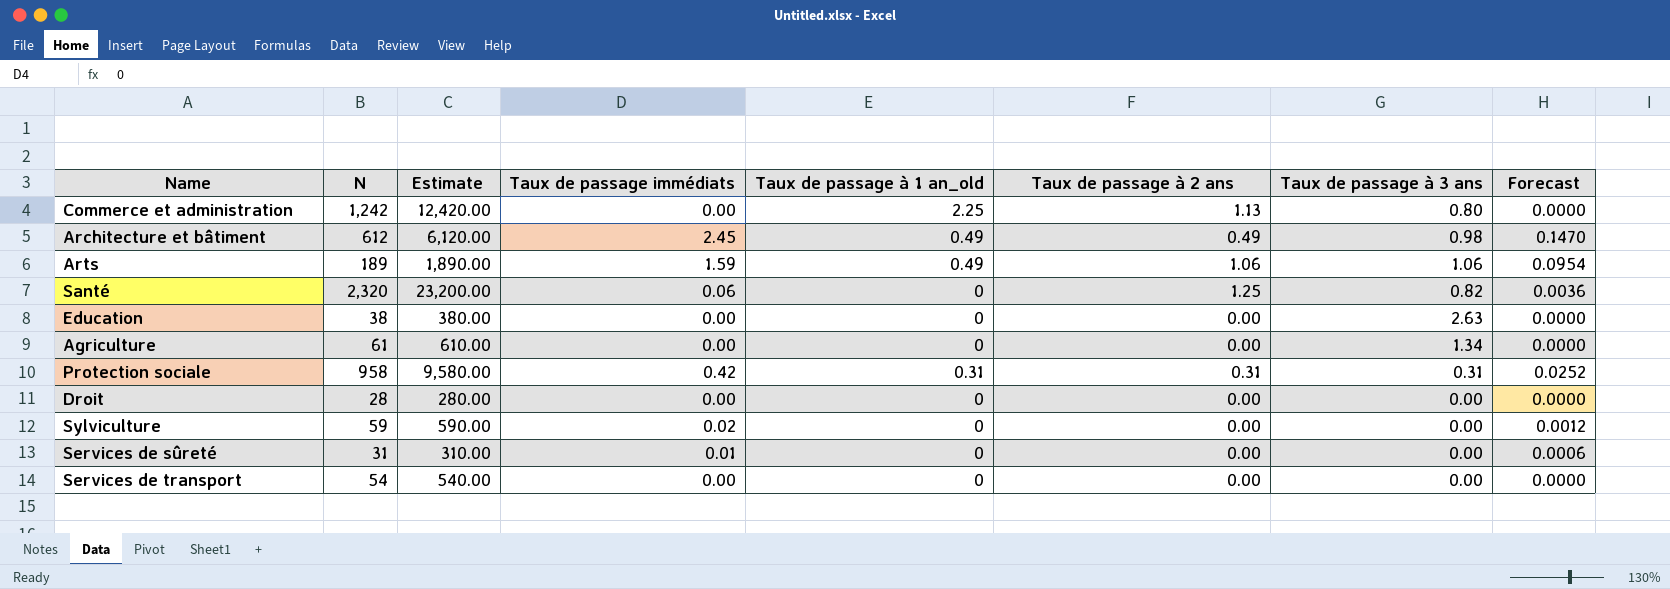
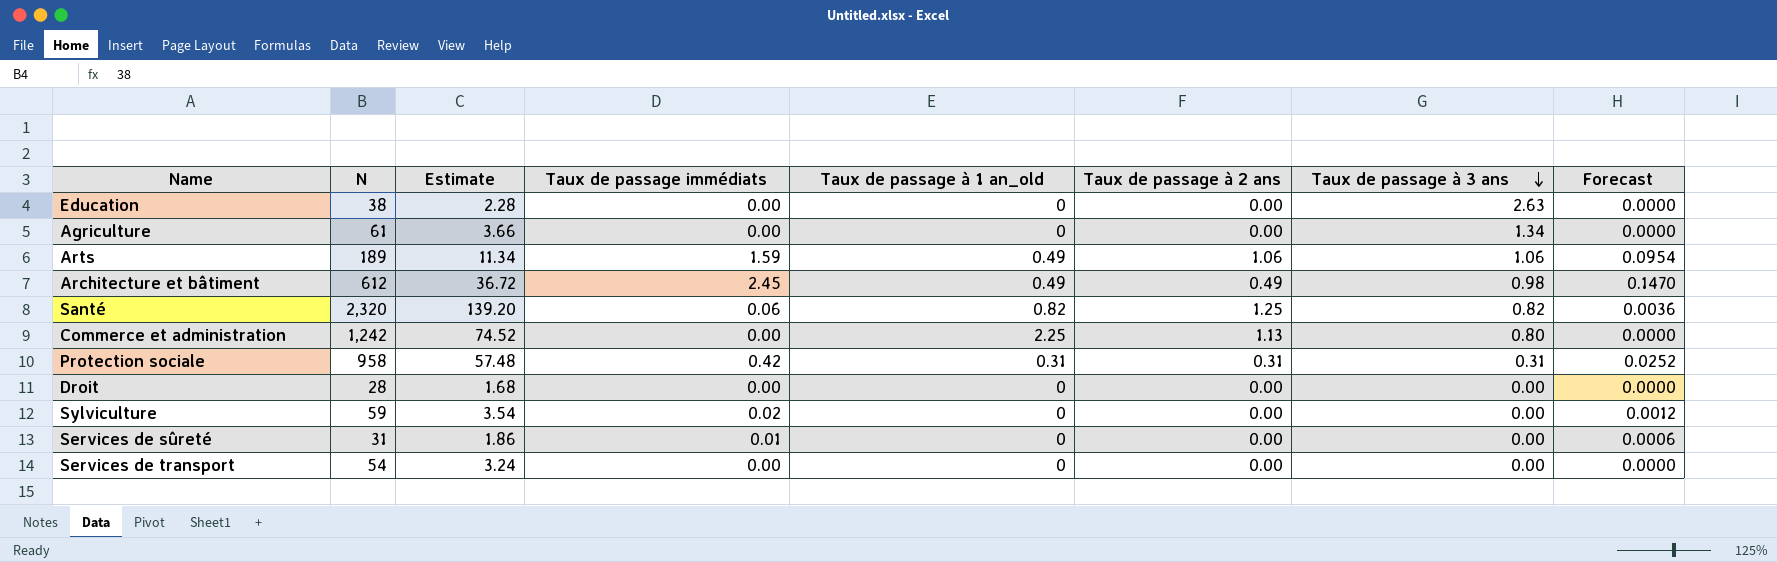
row order: none -> Taux de passage à 3 ans descending
column Estimate | formula: [N] * 10 -> [N] * 0.06
Santé | Taux de passage à 1 an_old: 0 -> 0.82

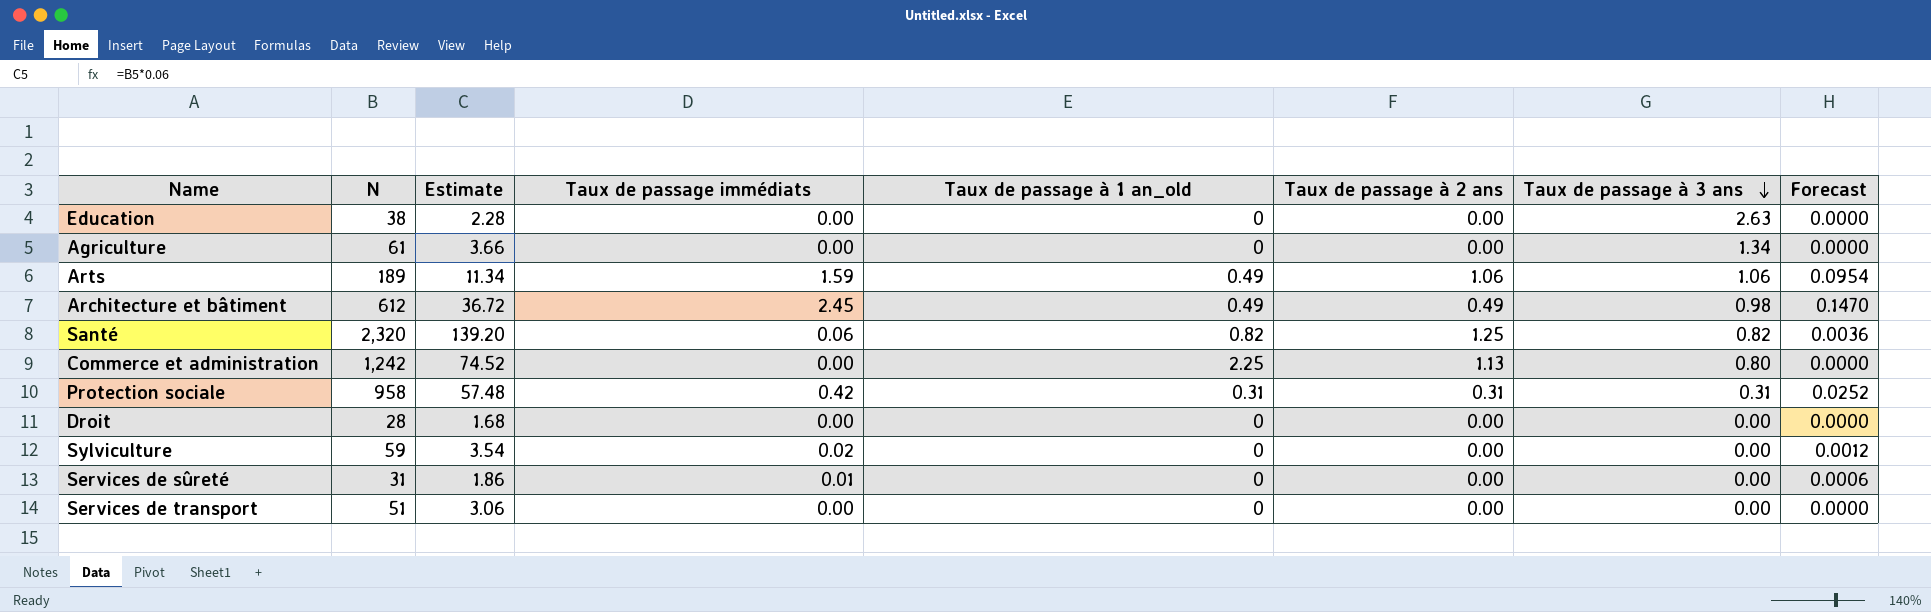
Services de transport | N: 54 -> 51
Services de transport | Estimate: 3.24 -> 3.06

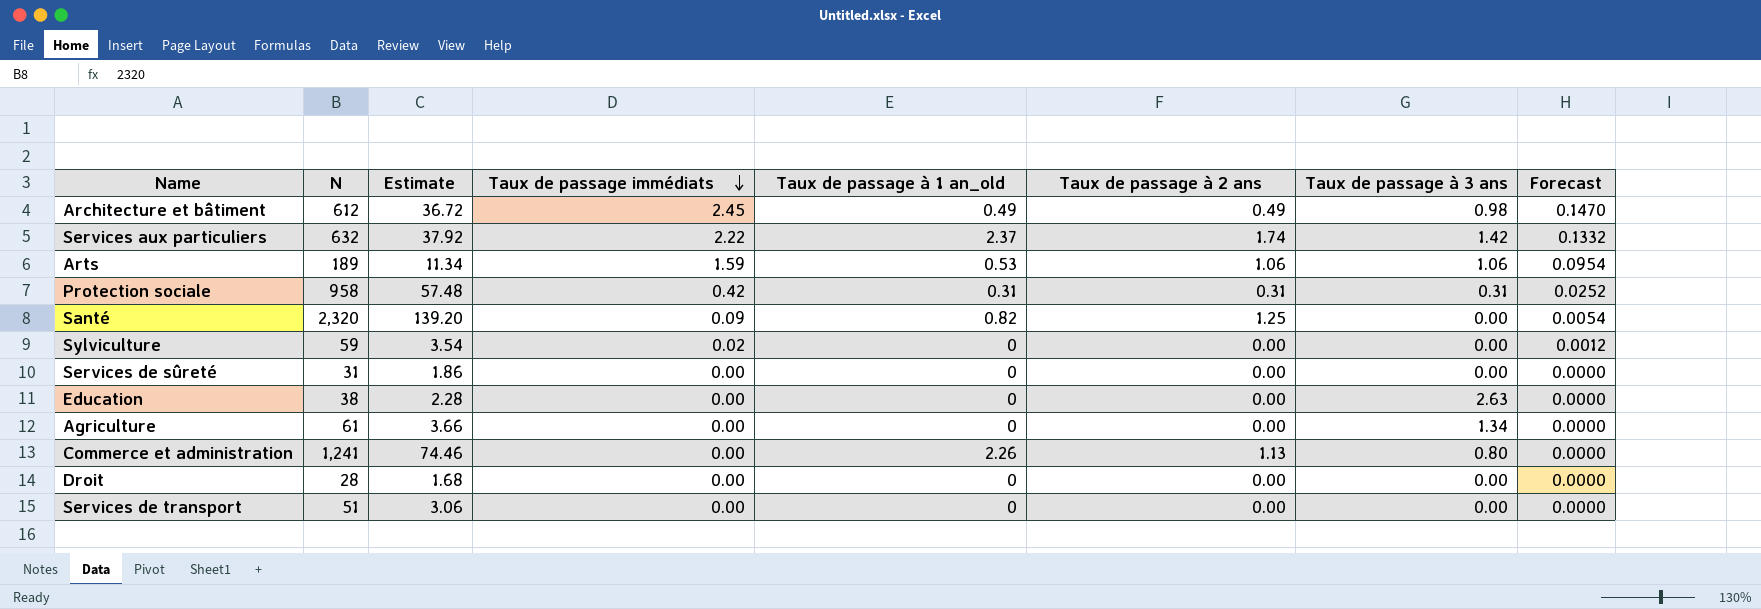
row order: Taux de passage à 3 ans descending -> Taux de passage immédiats descending
row Services aux particuliers: none -> 632 | 37.92 | 2.22 | 2.37 | 1.74 | 1.42 | 0.1332
Arts | Taux de passage à 1 an_old: 0.49 -> 0.53
Santé | Taux de passage immédiats: 0.06 -> 0.09
Santé | Taux de passage à 3 ans: 0.82 -> 0.00
Santé | Forecast: 0.0036 -> 0.0054
Services de sûreté | Taux de passage immédiats: 0.01 -> 0.00
Services de sûreté | Forecast: 0.0006 -> 0.0000
Commerce et administration | N: 1,242 -> 1,241
Commerce et administration | Estimate: 74.52 -> 74.46
Commerce et administration | Taux de passage à 1 an_old: 2.25 -> 2.26

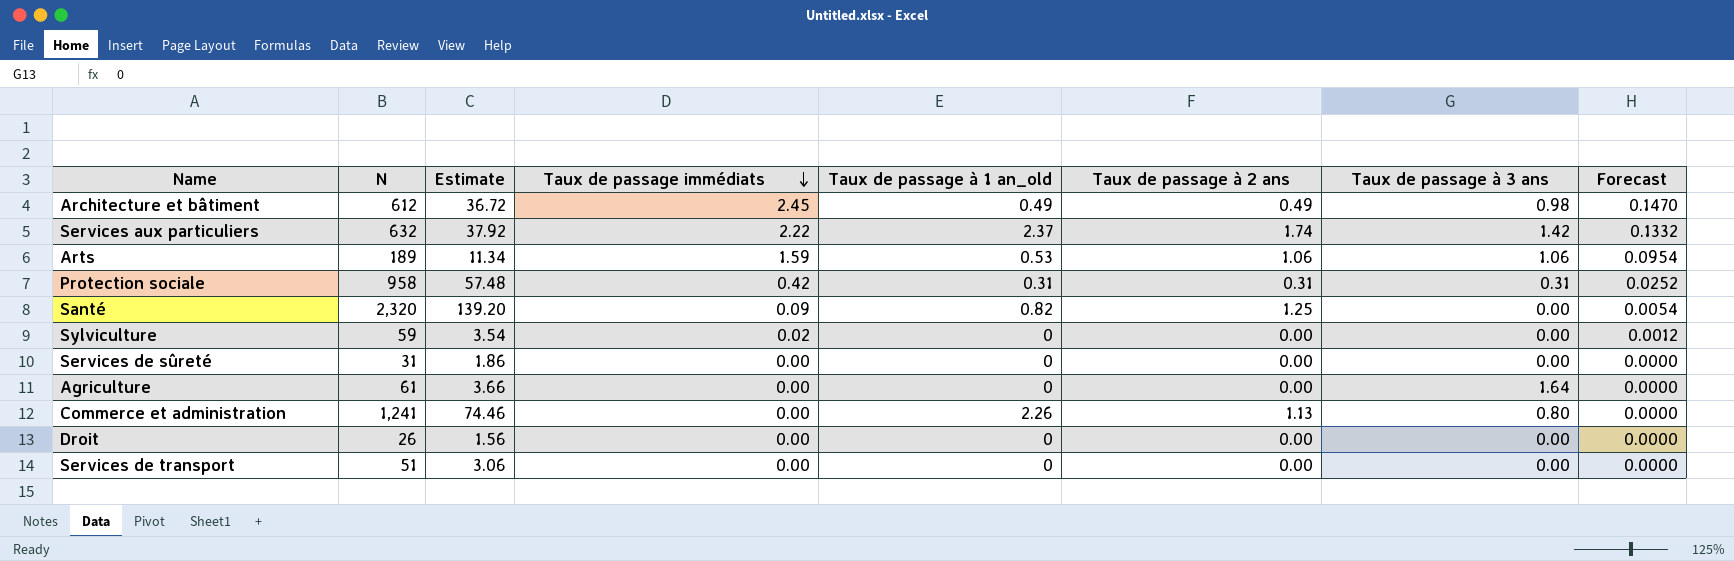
row Education: 38 | 2.28 | 0.00 | 0 | 0.00 | 2.63 | 0.0000 -> none
Agriculture | Taux de passage à 3 ans: 1.34 -> 1.64
Droit | N: 28 -> 26
Droit | Estimate: 1.68 -> 1.56

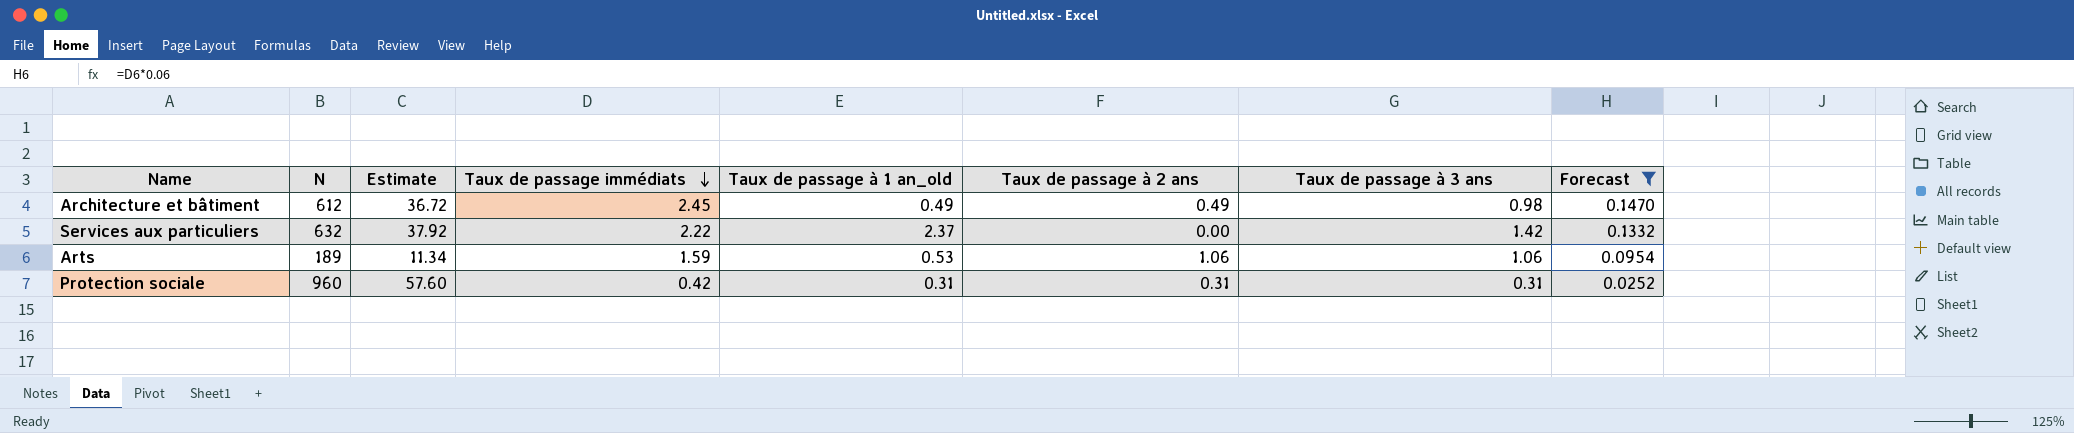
filter: none -> Forecast >= 0.0252
Services aux particuliers | Taux de passage à 2 ans: 1.74 -> 0.00
Protection sociale | N: 958 -> 960
Protection sociale | Estimate: 57.48 -> 57.60

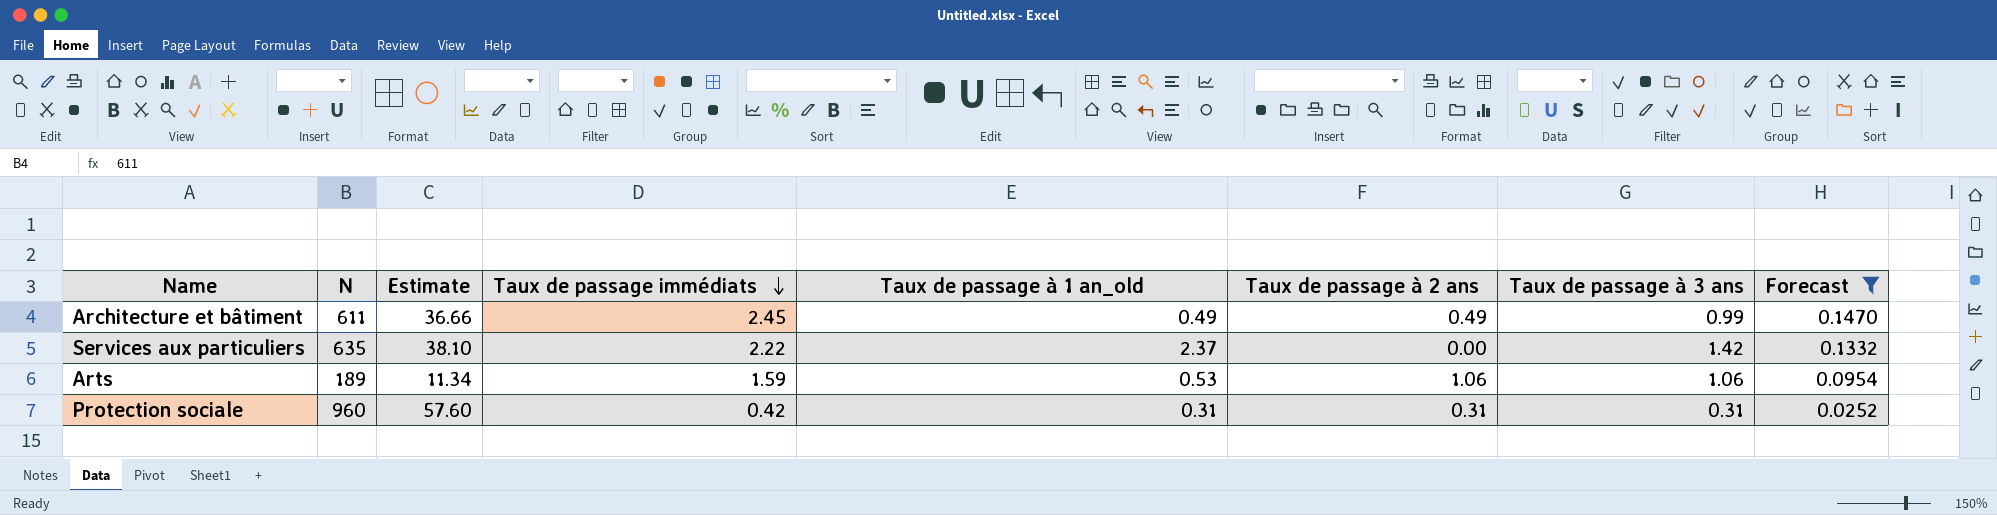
Architecture et bâtiment | N: 612 -> 611
Architecture et bâtiment | Estimate: 36.72 -> 36.66
Architecture et bâtiment | Taux de passage à 3 ans: 0.98 -> 0.99
Services aux particuliers | N: 632 -> 635
Services aux particuliers | Estimate: 37.92 -> 38.10

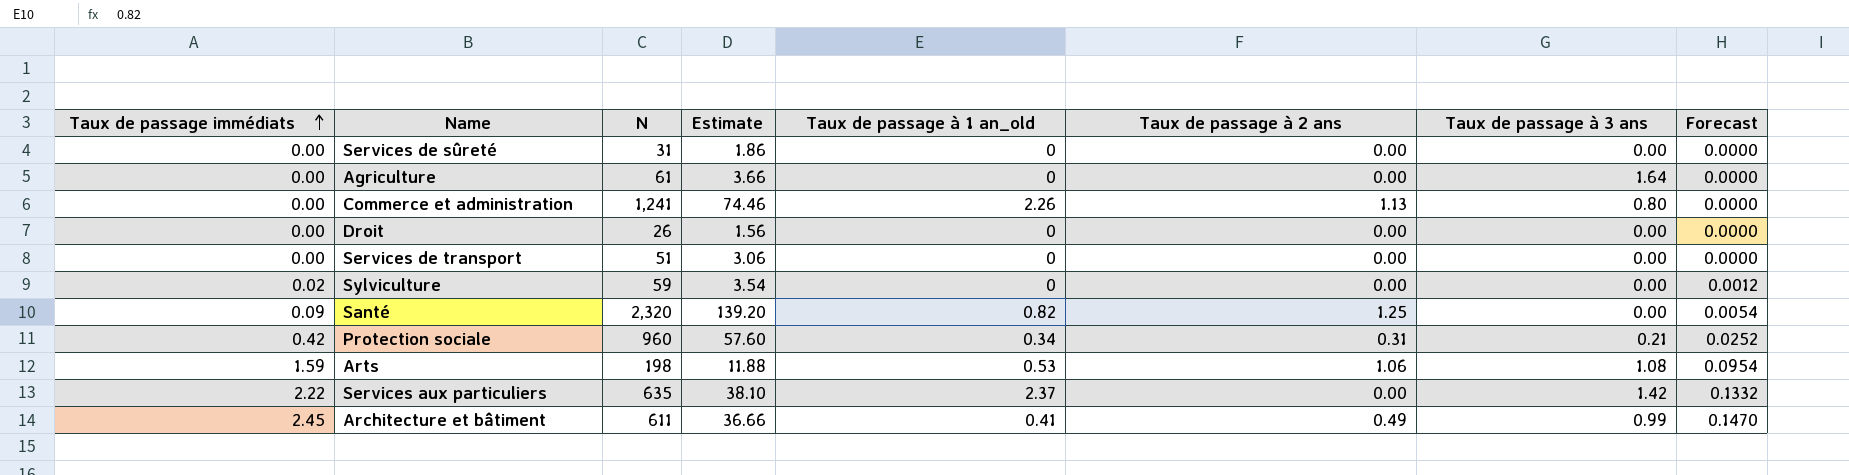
filter: Forecast >= 0.0252 -> none
row order: Taux de passage immédiats descending -> Taux de passage immédiats ascending
column Taux de passage immédiats | position: 4 -> 1
Protection sociale | Taux de passage à 1 an_old: 0.31 -> 0.34
Protection sociale | Taux de passage à 3 ans: 0.31 -> 0.21
Arts | N: 189 -> 198
Arts | Estimate: 11.34 -> 11.88
Arts | Taux de passage à 3 ans: 1.06 -> 1.08
Architecture et bâtiment | Taux de passage à 1 an_old: 0.49 -> 0.41

